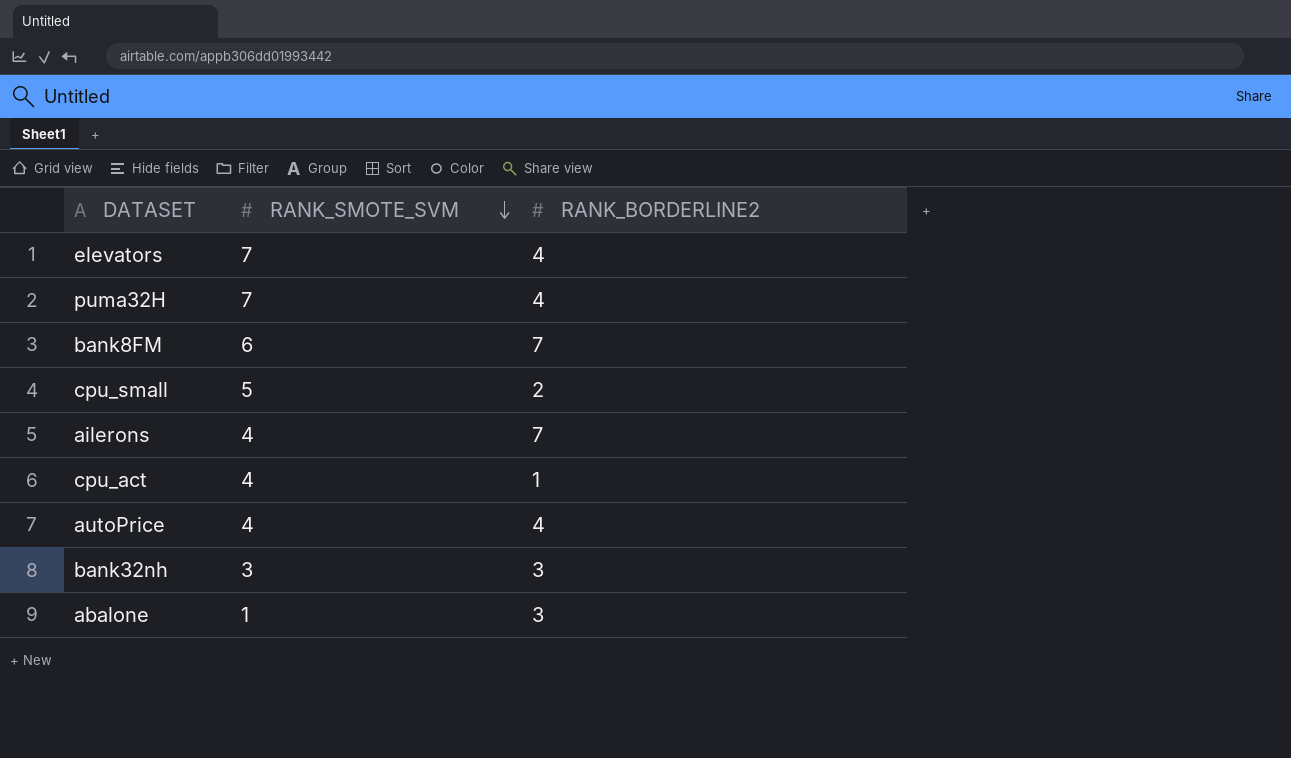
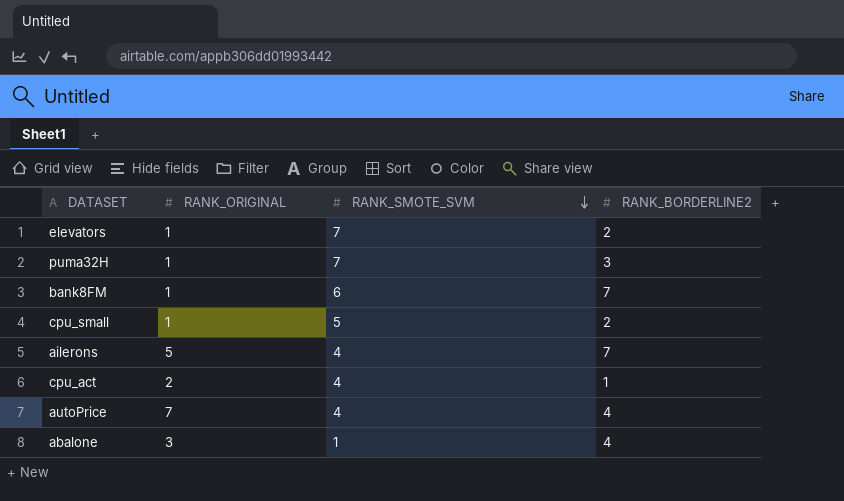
column RANK_ORIGINAL | position: none -> 2
row bank32nh: 3 | 3 -> none
elevators | RANK_BORDERLINE2: 4 -> 2
puma32H | RANK_BORDERLINE2: 4 -> 3
abalone | RANK_BORDERLINE2: 3 -> 4

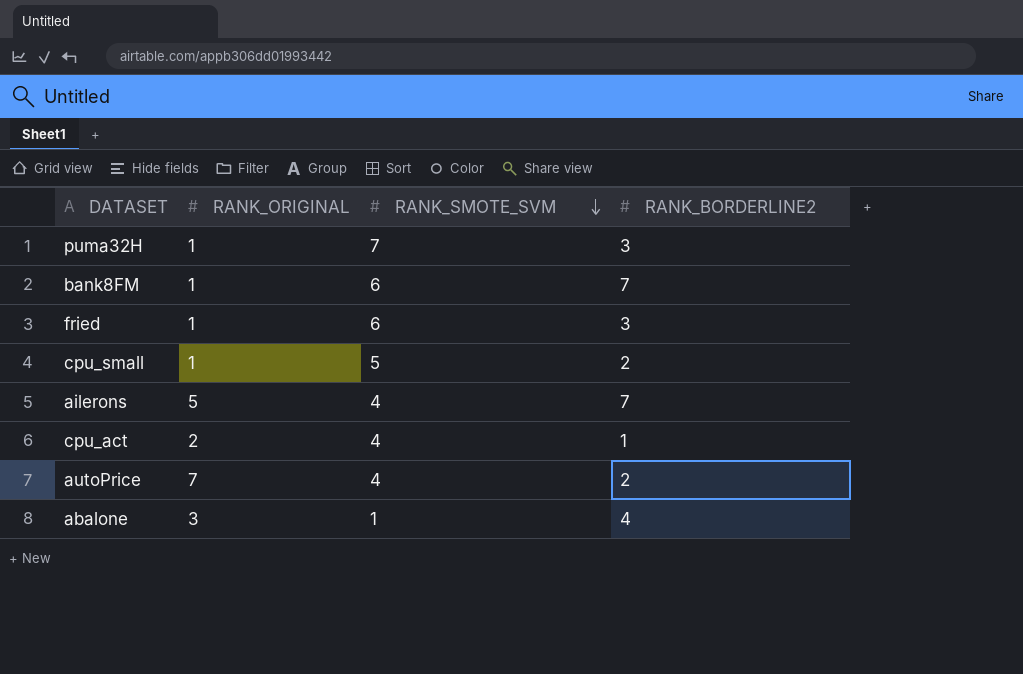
row elevators: 1 | 7 | 2 -> none
row fried: none -> 1 | 6 | 3
autoPrice | RANK_BORDERLINE2: 4 -> 2

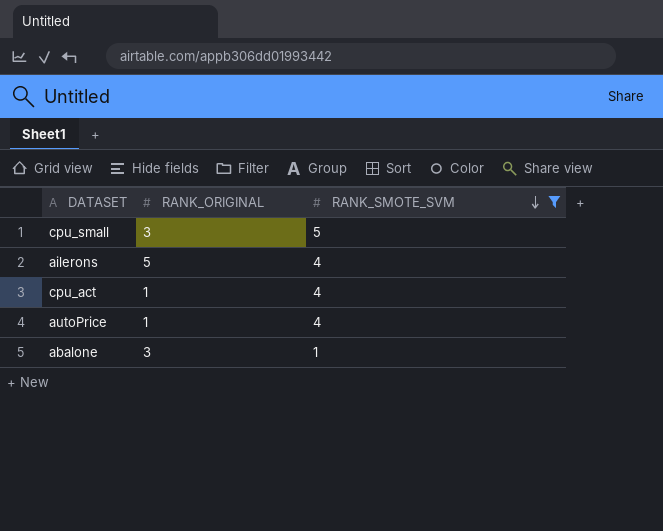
filter: none -> RANK_SMOTE_SVM <= 5
column RANK_BORDERLINE2 | position: 4 -> none
cpu_small | RANK_ORIGINAL: 1 -> 3
cpu_act | RANK_ORIGINAL: 2 -> 1
autoPrice | RANK_ORIGINAL: 7 -> 1

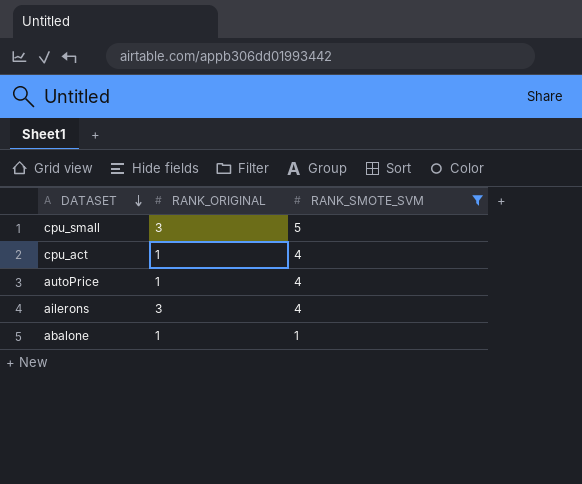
row order: RANK_SMOTE_SVM descending -> DATASET descending
ailerons | RANK_ORIGINAL: 5 -> 3
abalone | RANK_ORIGINAL: 3 -> 1

